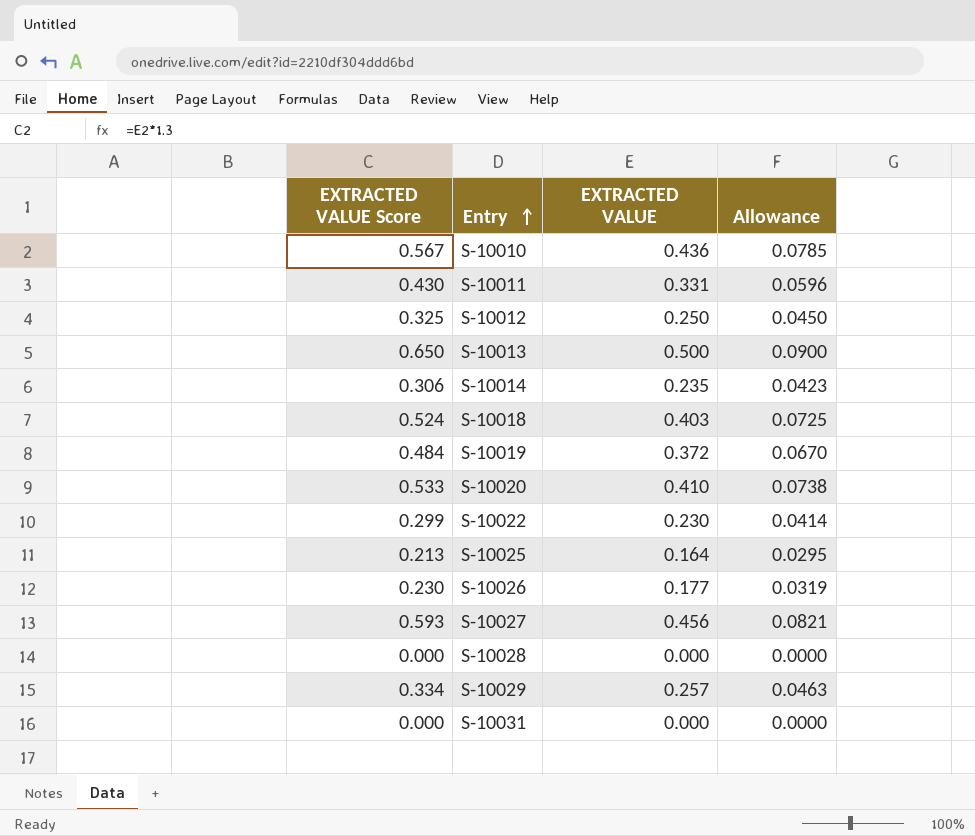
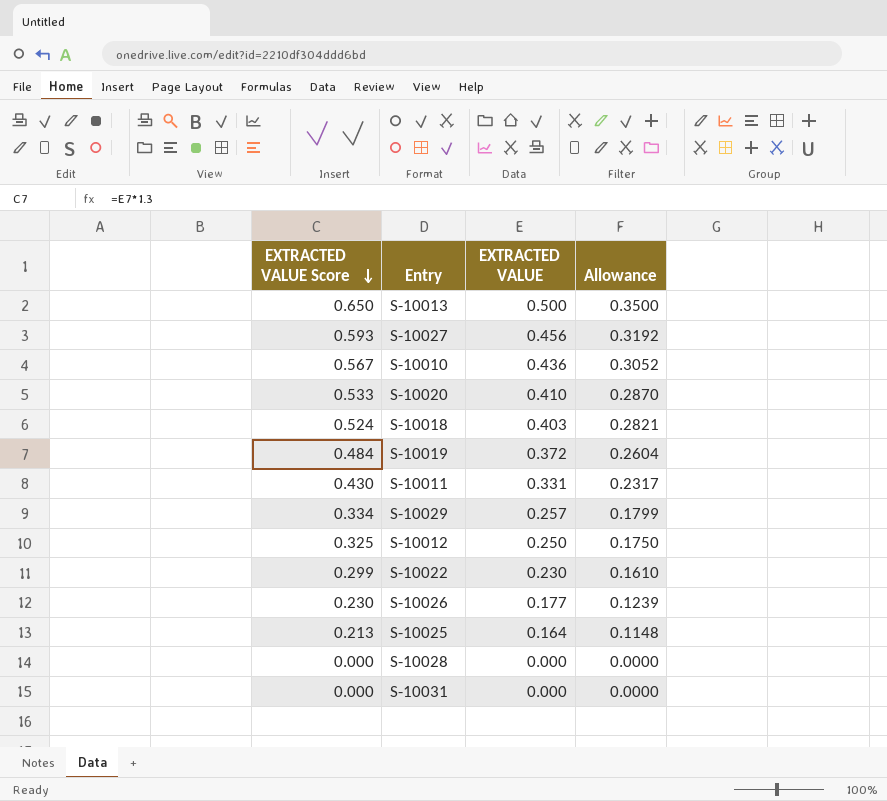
row order: Entry ascending -> EXTRACTED VALUE Score descending
column Allowance | formula: [EXTRACTED VALUE] * 0.18 -> [EXTRACTED VALUE] * 0.7
row S-10014: 0.306 | 0.235 | 0.0423 -> none

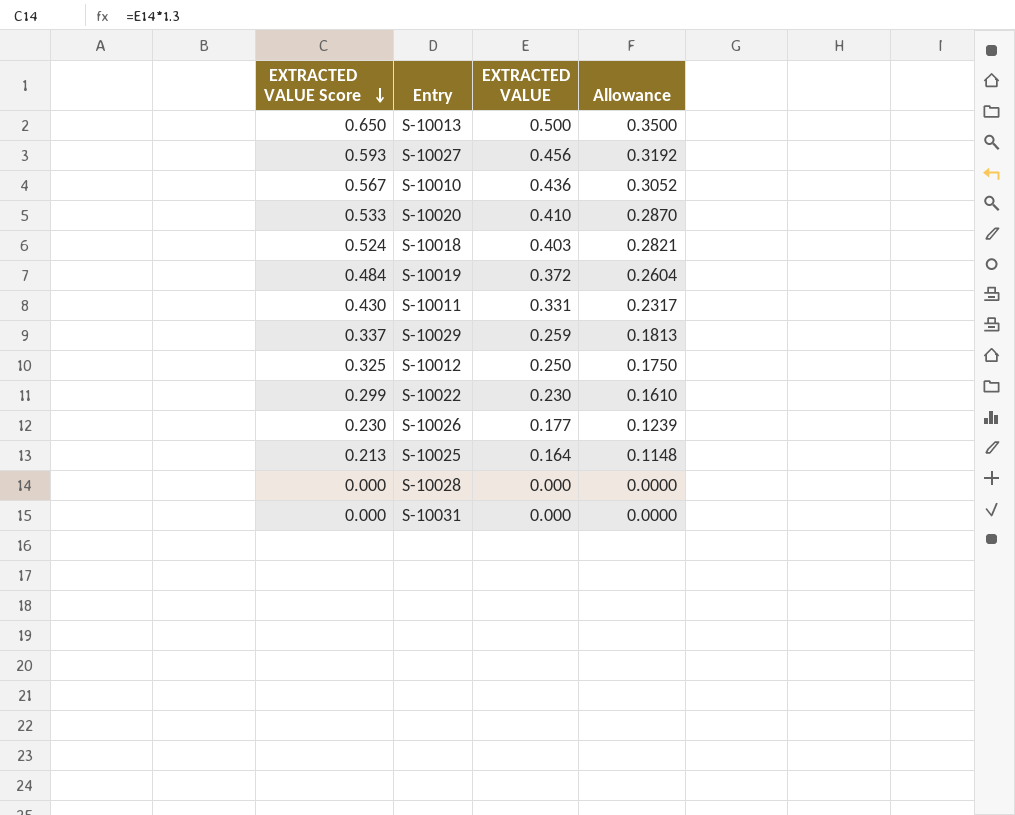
S-10029 | EXTRACTED VALUE Score: 0.334 -> 0.337
S-10029 | EXTRACTED VALUE: 0.257 -> 0.259
S-10029 | Allowance: 0.1799 -> 0.1813

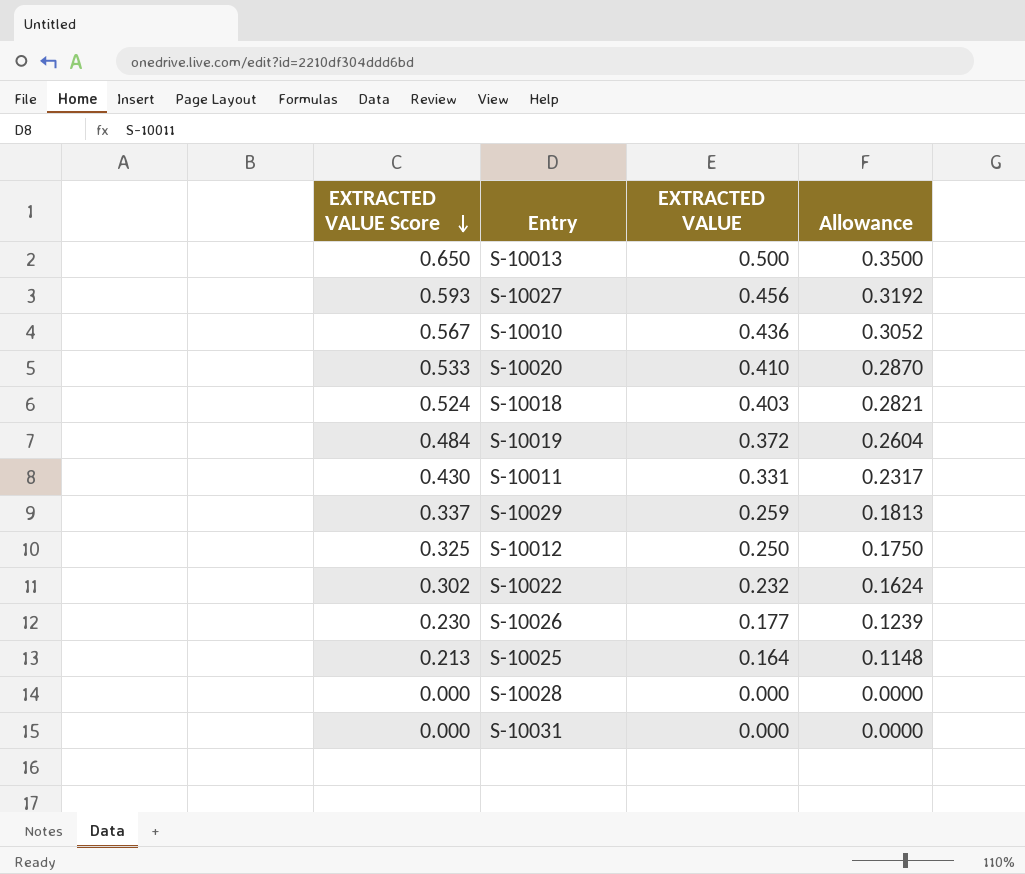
S-10022 | EXTRACTED VALUE Score: 0.299 -> 0.302
S-10022 | EXTRACTED VALUE: 0.230 -> 0.232
S-10022 | Allowance: 0.1610 -> 0.1624

